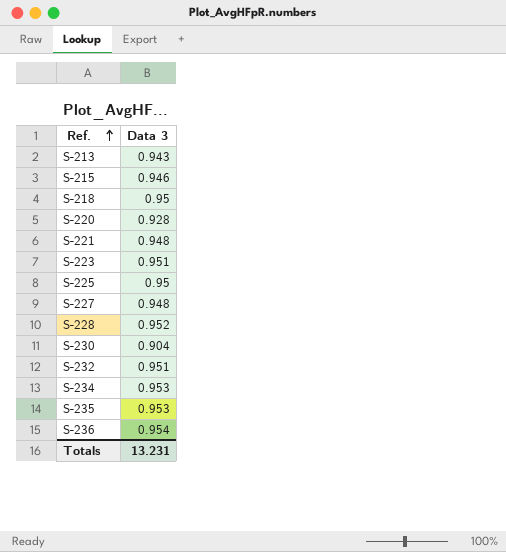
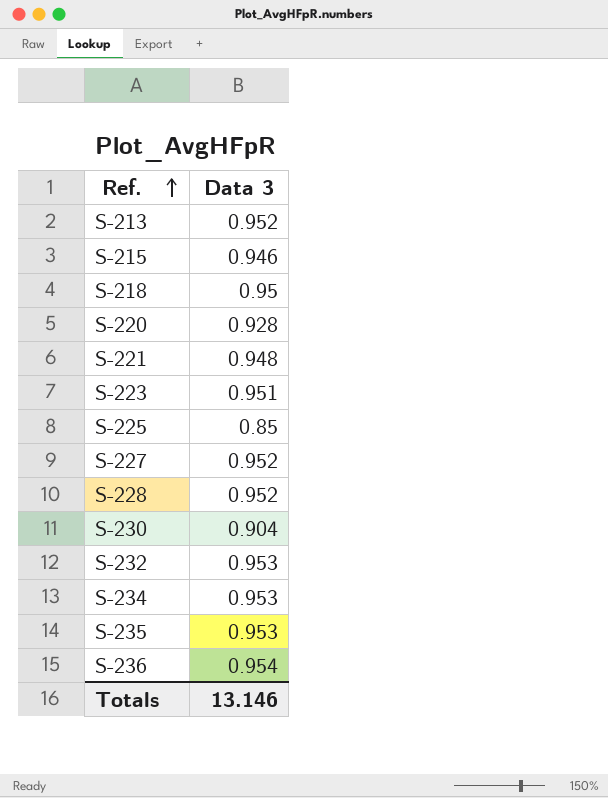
S-213 | Data 3: 0.943 -> 0.952
S-225 | Data 3: 0.95 -> 0.85
S-227 | Data 3: 0.948 -> 0.952
S-232 | Data 3: 0.951 -> 0.953
Totals | Data 3: 13.231 -> 13.146

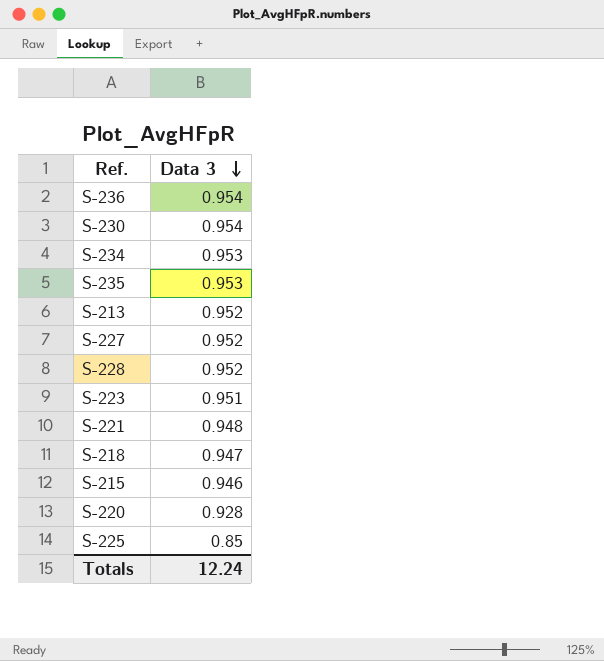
row order: Ref. ascending -> Data 3 descending
row S-232: 0.953 -> none
S-230 | Data 3: 0.904 -> 0.954
S-218 | Data 3: 0.95 -> 0.947
Totals | Data 3: 13.146 -> 12.24

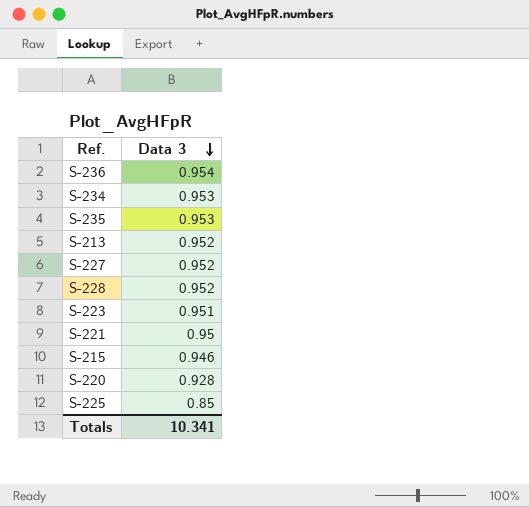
row S-230: 0.954 -> none
row S-218: 0.947 -> none
S-221 | Data 3: 0.948 -> 0.95
Totals | Data 3: 12.24 -> 10.341

